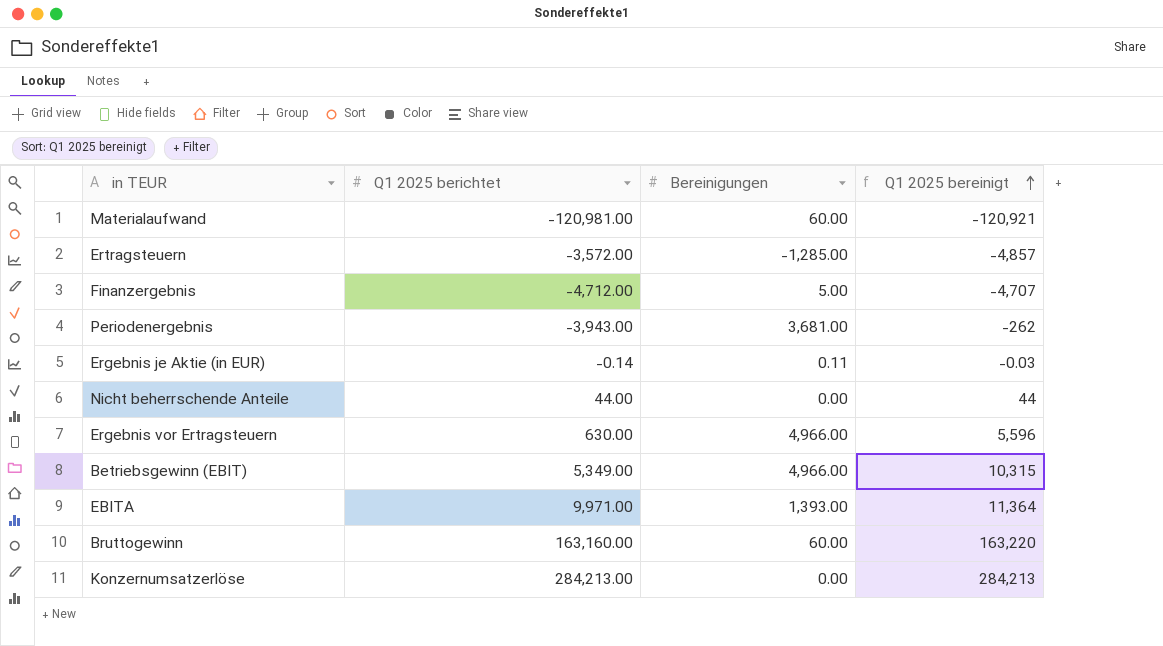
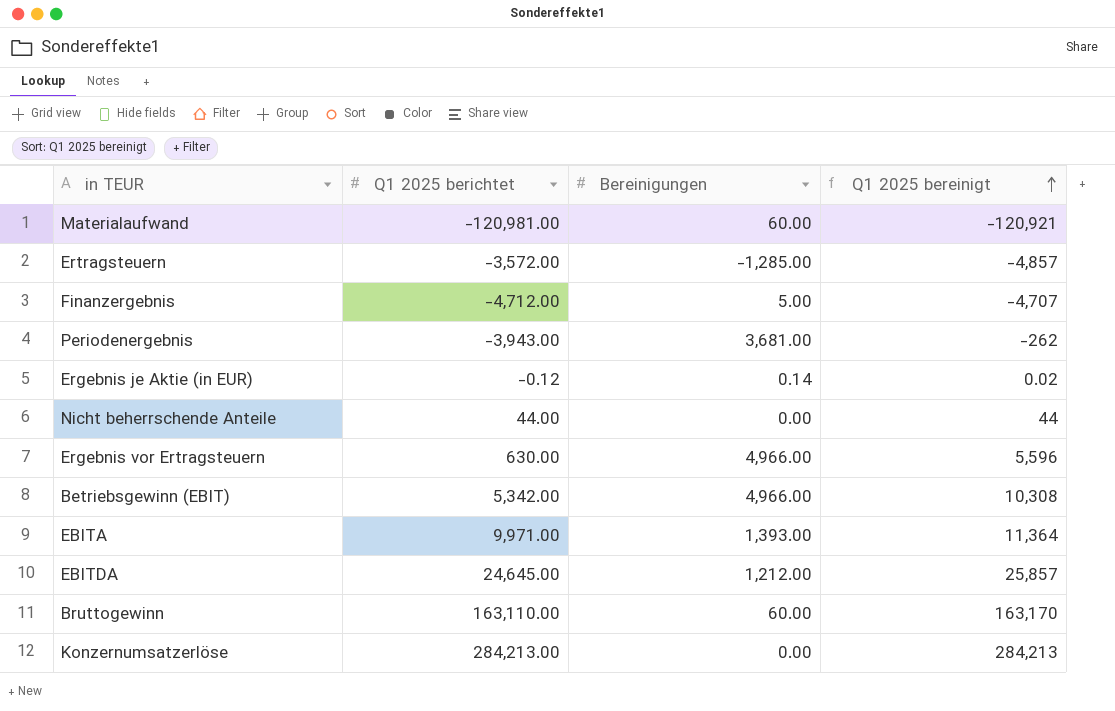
Ergebnis je Aktie (in EUR) | Q1 2025 berichtet: -0.14 -> -0.12
Ergebnis je Aktie (in EUR) | Bereinigungen: 0.11 -> 0.14
Ergebnis je Aktie (in EUR) | Q1 2025 bereinigt: -0.03 -> 0.02
Betriebsgewinn (EBIT) | Q1 2025 berichtet: 5,349.00 -> 5,342.00
Betriebsgewinn (EBIT) | Q1 2025 bereinigt: 10,315 -> 10,308
row EBITDA: none -> 24,645.00 | 1,212.00 | 25,857
Bruttogewinn | Q1 2025 berichtet: 163,160.00 -> 163,110.00
Bruttogewinn | Q1 2025 bereinigt: 163,220 -> 163,170

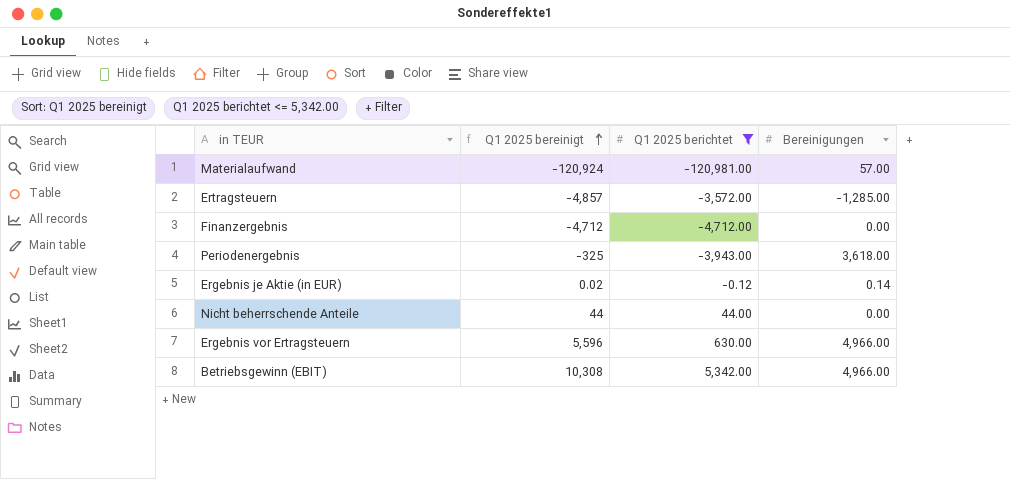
filter: none -> Q1 2025 berichtet <= 5,342.00
column Q1 2025 bereinigt | position: 4 -> 2
Materialaufwand | Q1 2025 bereinigt: -120,921 -> -120,924
Materialaufwand | Bereinigungen: 60.00 -> 57.00
Finanzergebnis | Q1 2025 bereinigt: -4,707 -> -4,712
Finanzergebnis | Bereinigungen: 5.00 -> 0.00
Periodenergebnis | Q1 2025 bereinigt: -262 -> -325
Periodenergebnis | Bereinigungen: 3,681.00 -> 3,618.00

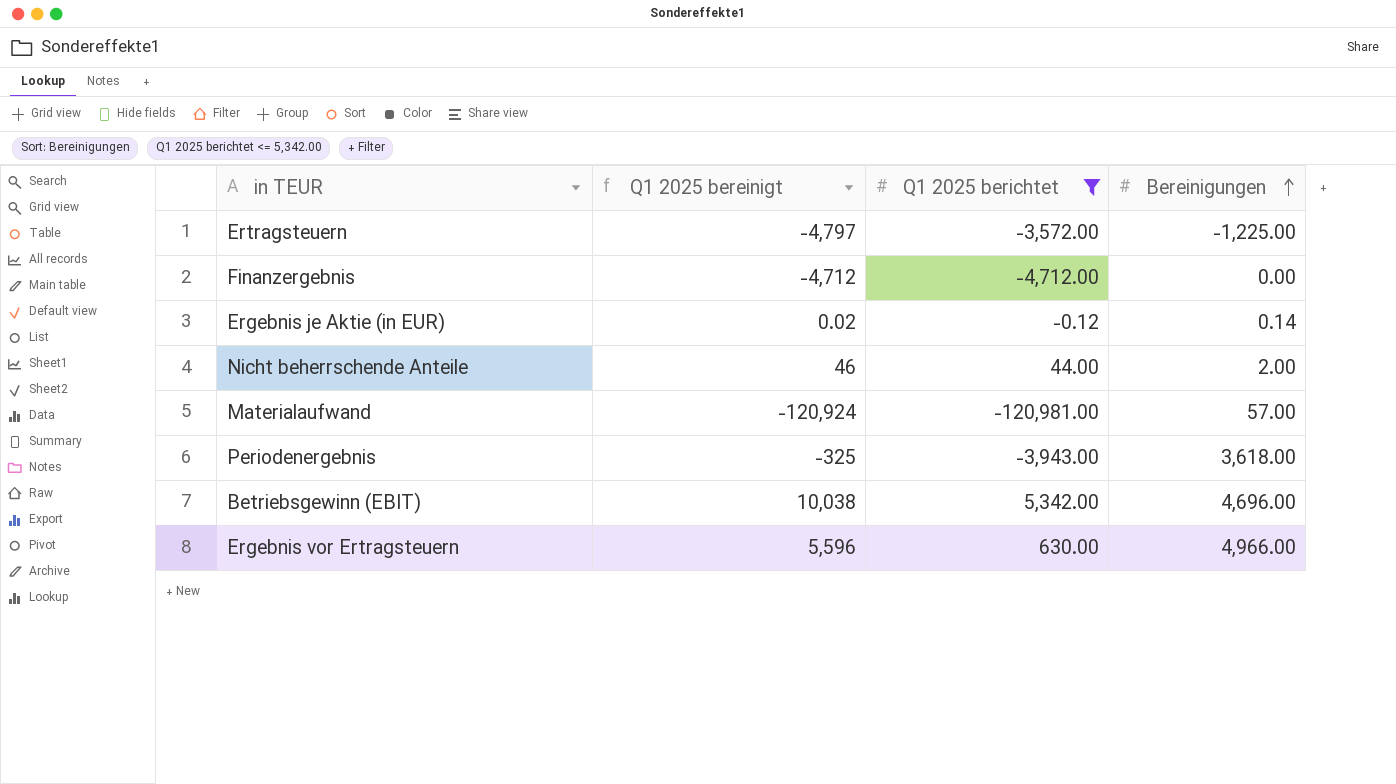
row order: Q1 2025 bereinigt ascending -> Bereinigungen ascending
Ertragsteuern | Q1 2025 bereinigt: -4,857 -> -4,797
Ertragsteuern | Bereinigungen: -1,285.00 -> -1,225.00
Nicht beherrschende Anteile | Q1 2025 bereinigt: 44 -> 46
Nicht beherrschende Anteile | Bereinigungen: 0.00 -> 2.00
Betriebsgewinn (EBIT) | Q1 2025 bereinigt: 10,308 -> 10,038
Betriebsgewinn (EBIT) | Bereinigungen: 4,966.00 -> 4,696.00

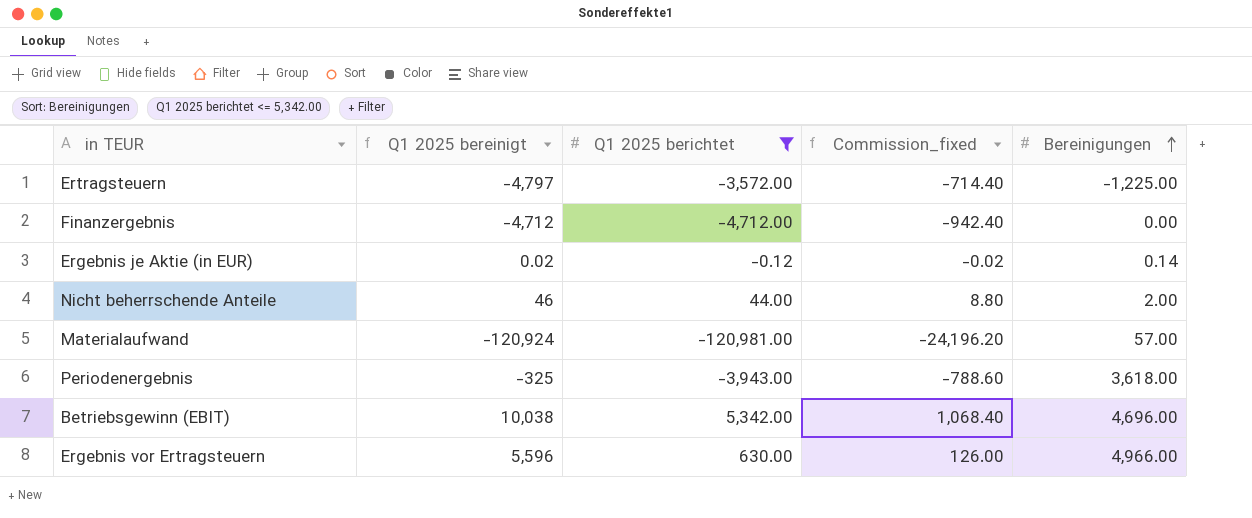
column Commission_fixed | formula: none -> [Q1 2025 berichtet] * 0.2

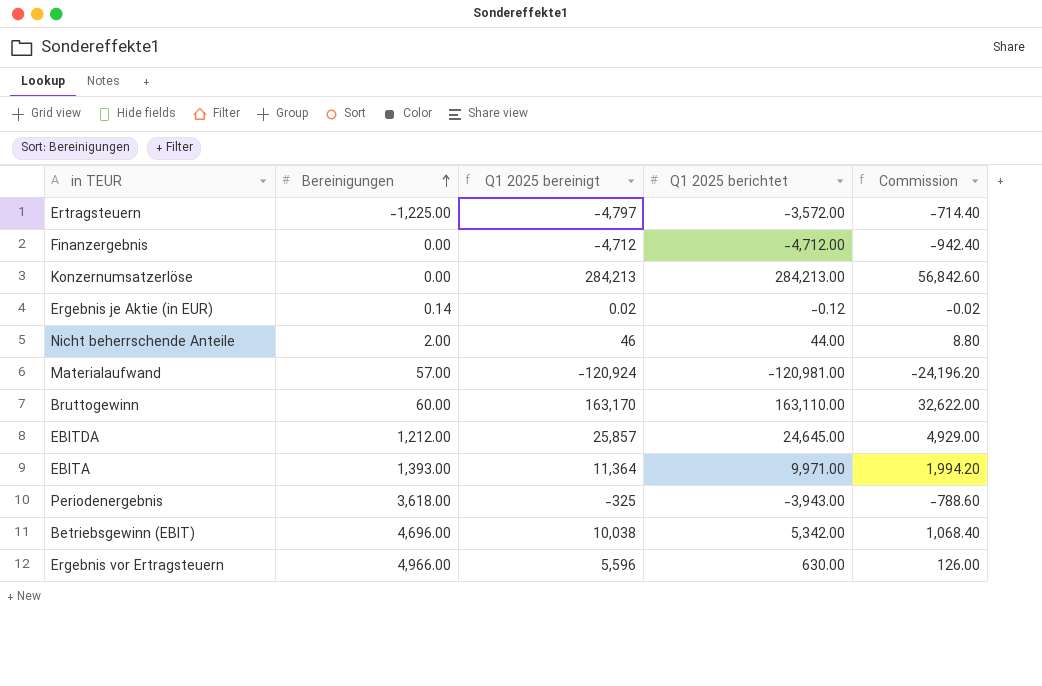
filter: Q1 2025 berichtet <= 5,342.00 -> none
column Bereinigungen | position: 5 -> 2
column name: Commission_fixed -> Commission

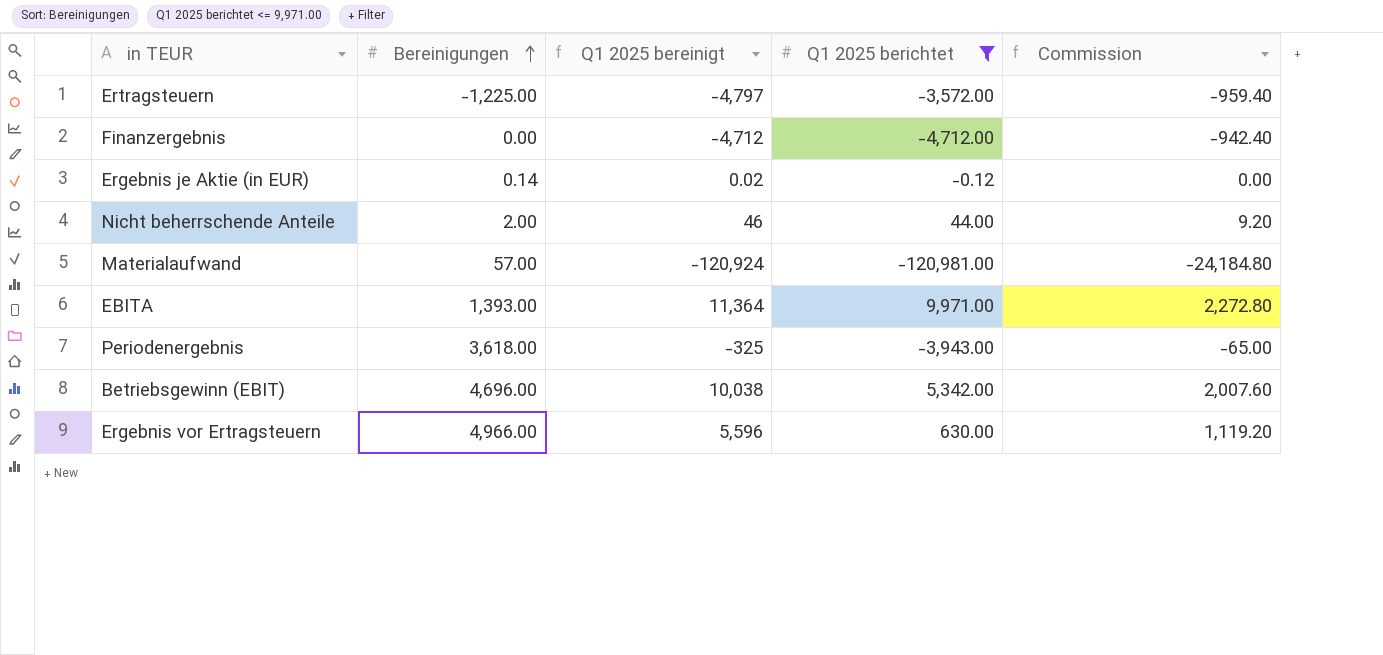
filter: none -> Q1 2025 berichtet <= 9,971.00
column Commission | formula: [Q1 2025 berichtet] * 0.2 -> [Q1 2025 bereinigt] * 0.2

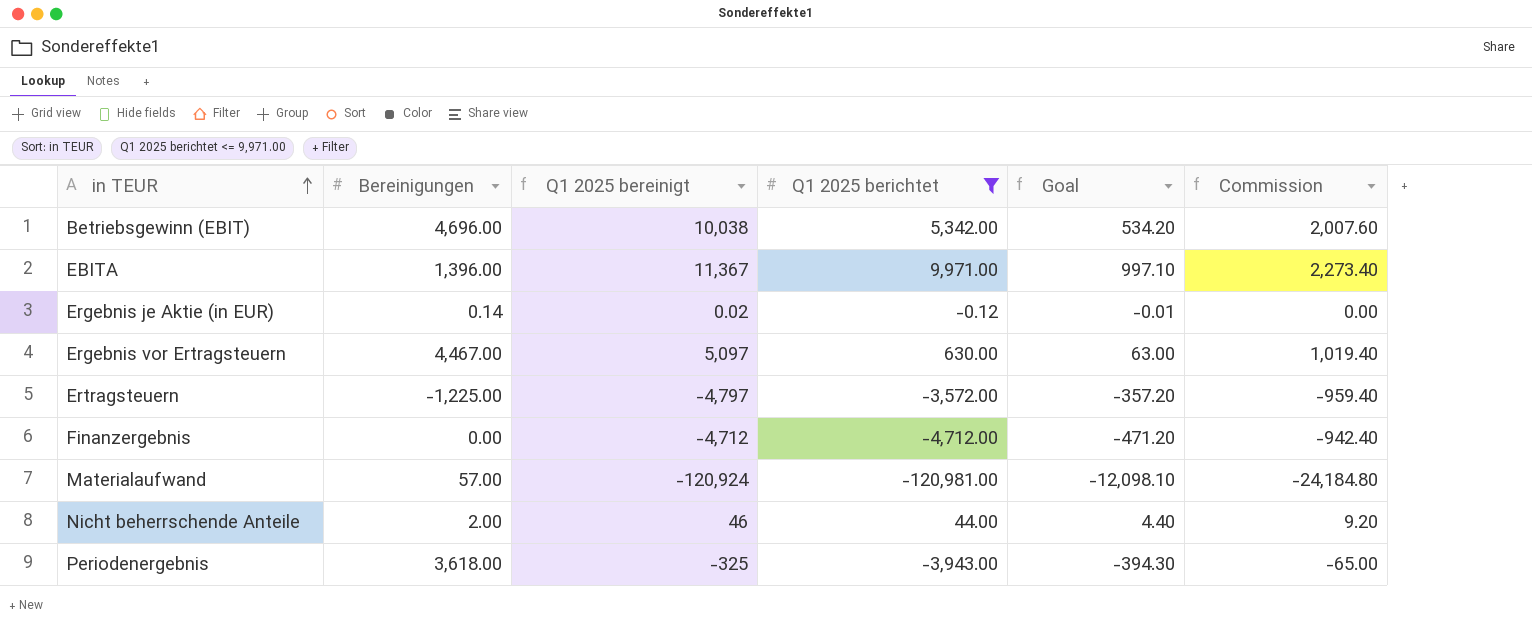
row order: Bereinigungen ascending -> in TEUR ascending
column Goal | formula: none -> [Q1 2025 berichtet] * 0.1
EBITA | Bereinigungen: 1,393.00 -> 1,396.00
EBITA | Q1 2025 bereinigt: 11,364 -> 11,367
EBITA | Commission: 2,272.80 -> 2,273.40
Ergebnis vor Ertragsteuern | Bereinigungen: 4,966.00 -> 4,467.00
Ergebnis vor Ertragsteuern | Q1 2025 bereinigt: 5,596 -> 5,097
Ergebnis vor Ertragsteuern | Commission: 1,119.20 -> 1,019.40

